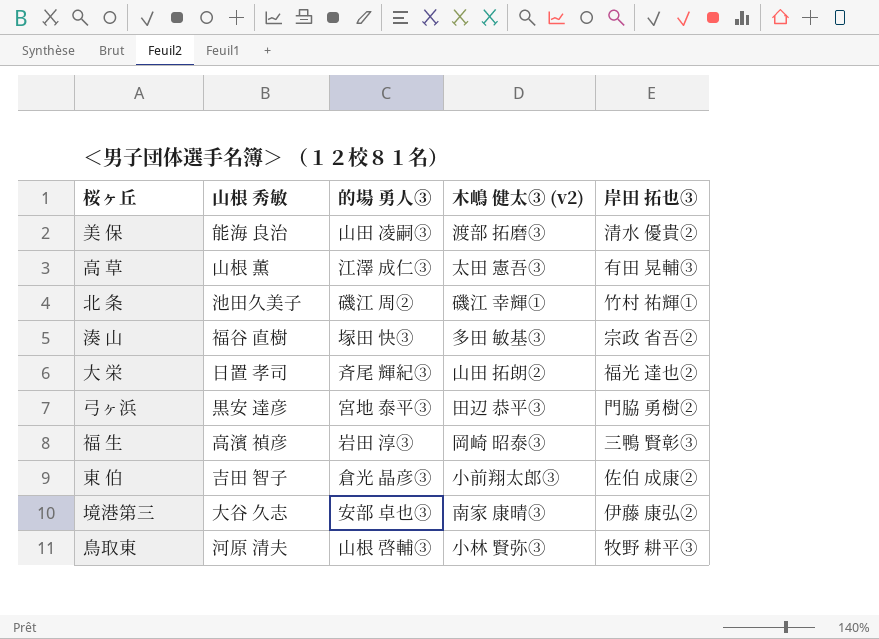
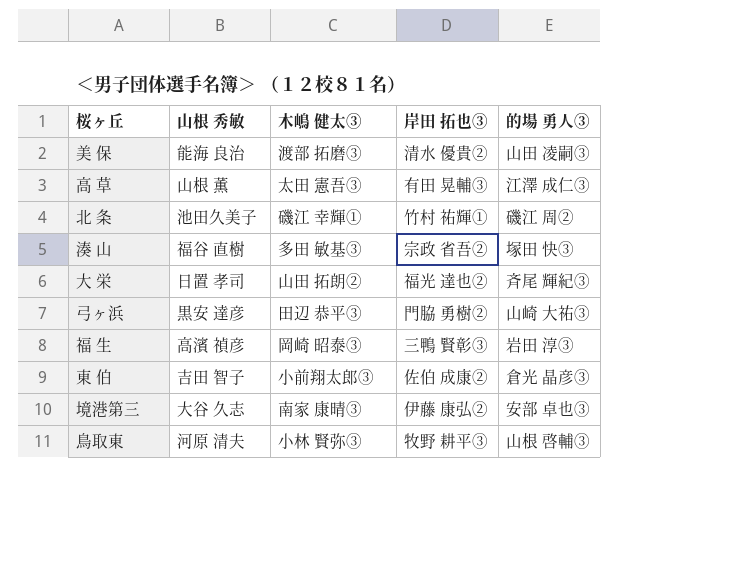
column name: 木嶋 健太③ (v2) -> 木嶋 健太③
column 的場 勇人③ | position: 3 -> 5
弓ヶ浜 | 的場 勇人③: 宮地 泰平③ -> 山崎 大祐③

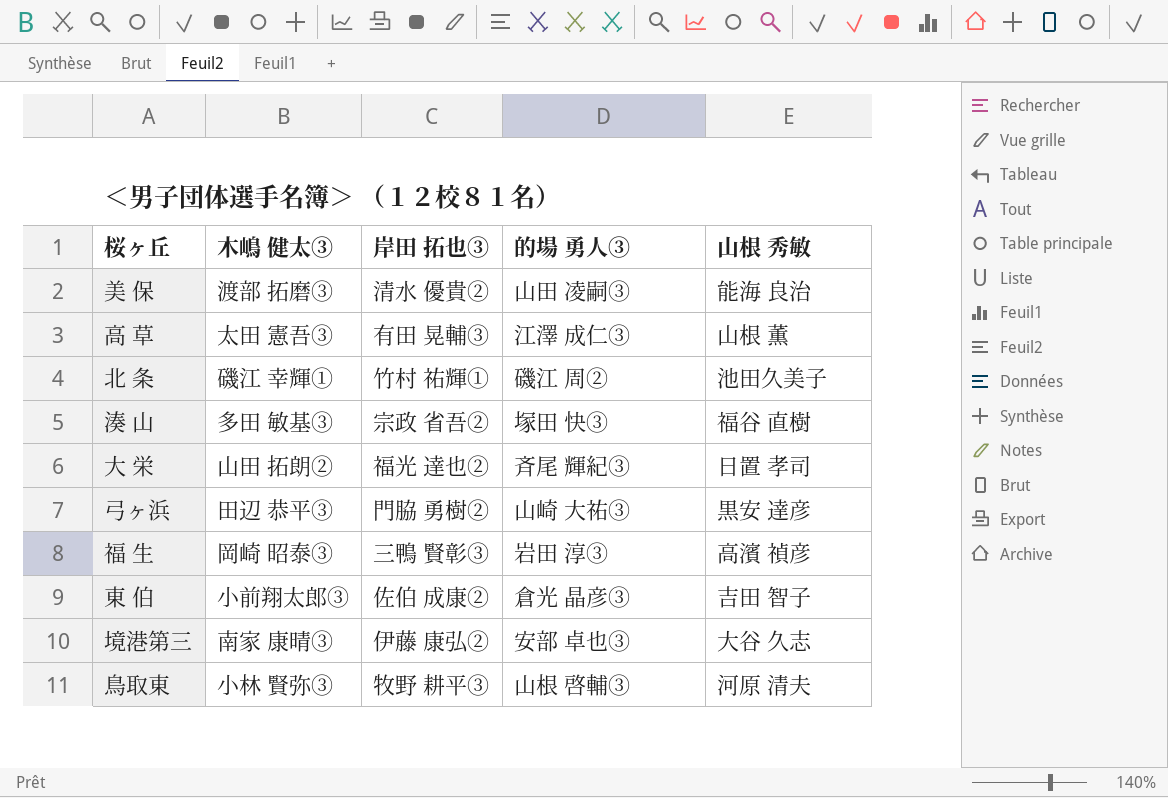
column 山根 秀敏 | position: 2 -> 5

